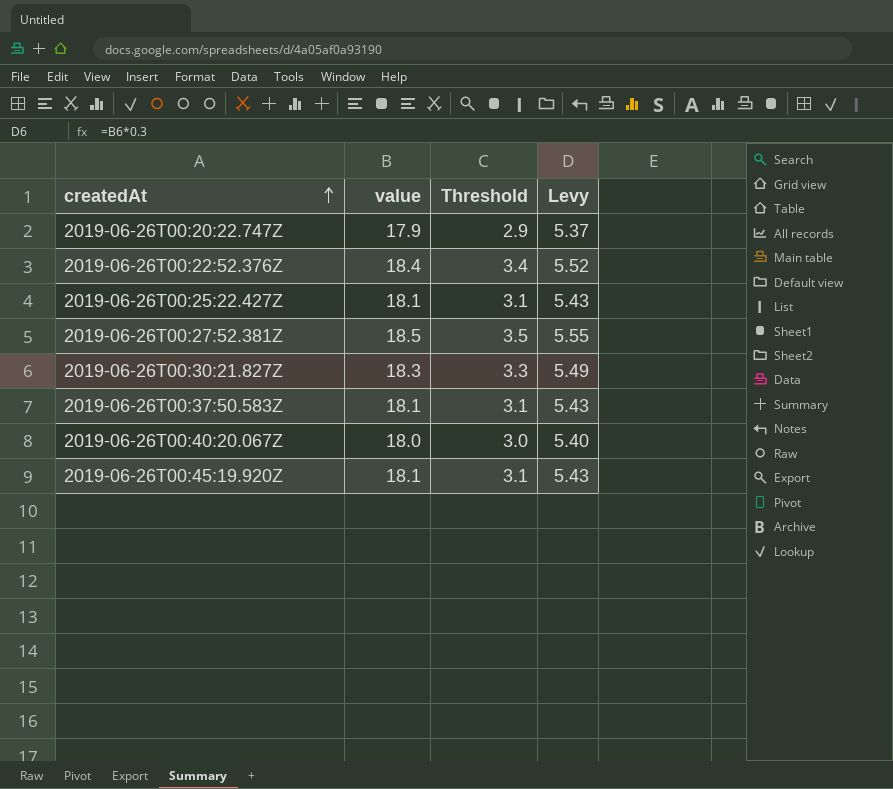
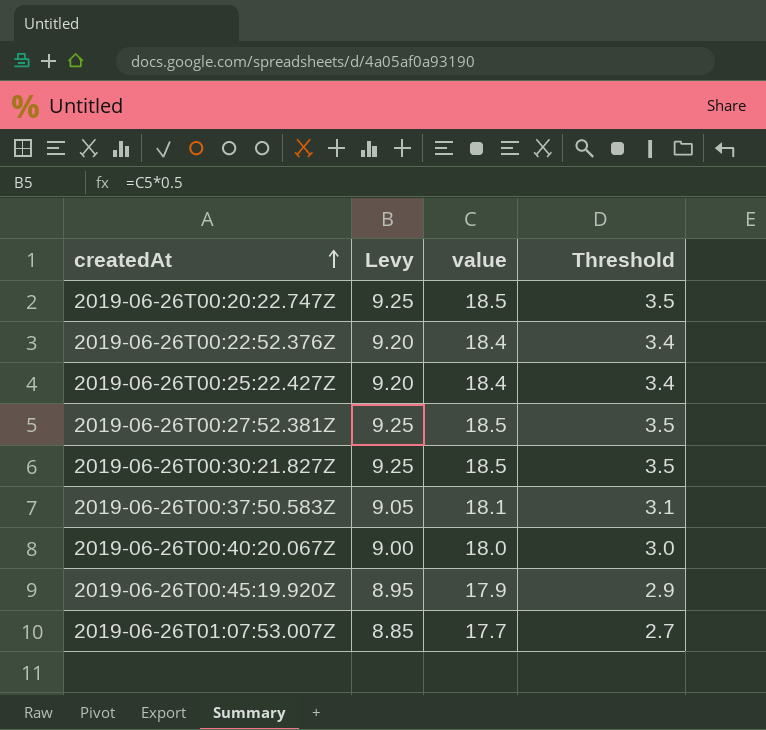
column Levy | formula: [value] * 0.3 -> [value] * 0.5
column Levy | position: 4 -> 2
2019-06-26T00:20:22.747Z | value: 17.9 -> 18.5
2019-06-26T00:20:22.747Z | Threshold: 2.9 -> 3.5
2019-06-26T00:25:22.427Z | value: 18.1 -> 18.4
2019-06-26T00:25:22.427Z | Threshold: 3.1 -> 3.4
2019-06-26T00:30:21.827Z | value: 18.3 -> 18.5
2019-06-26T00:30:21.827Z | Threshold: 3.3 -> 3.5
2019-06-26T00:45:19.920Z | value: 18.1 -> 17.9
2019-06-26T00:45:19.920Z | Threshold: 3.1 -> 2.9
row 2019-06-26T01:07:53.007Z: none -> 8.85 | 17.7 | 2.7

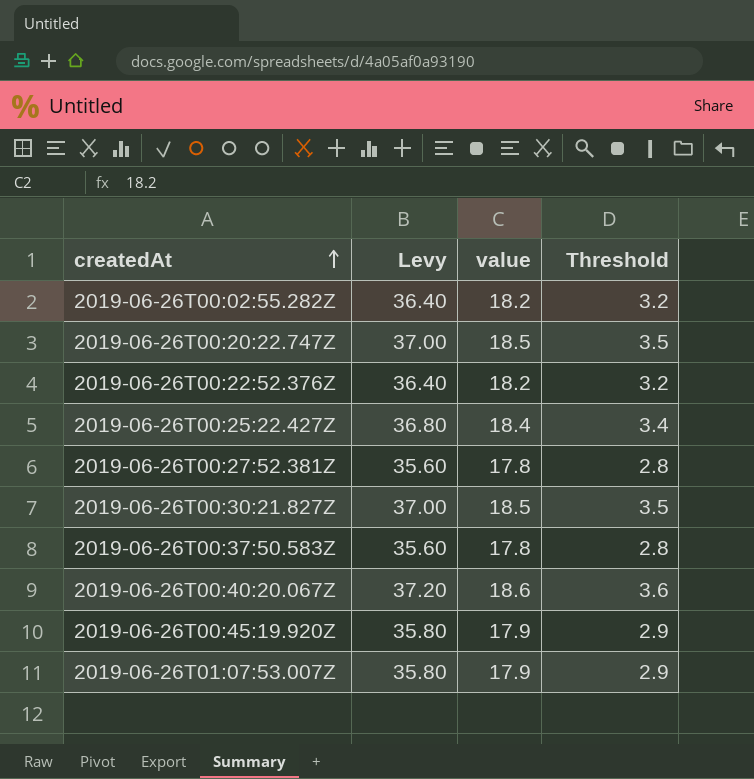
column Levy | formula: [value] * 0.5 -> [value] * 2
row 2019-06-26T00:02:55.282Z: none -> 36.40 | 18.2 | 3.2
2019-06-26T00:22:52.376Z | value: 18.4 -> 18.2
2019-06-26T00:22:52.376Z | Threshold: 3.4 -> 3.2
2019-06-26T00:27:52.381Z | value: 18.5 -> 17.8
2019-06-26T00:27:52.381Z | Threshold: 3.5 -> 2.8
2019-06-26T00:37:50.583Z | value: 18.1 -> 17.8
2019-06-26T00:37:50.583Z | Threshold: 3.1 -> 2.8
2019-06-26T00:40:20.067Z | value: 18.0 -> 18.6
2019-06-26T00:40:20.067Z | Threshold: 3.0 -> 3.6
2019-06-26T01:07:53.007Z | value: 17.7 -> 17.9
2019-06-26T01:07:53.007Z | Threshold: 2.7 -> 2.9

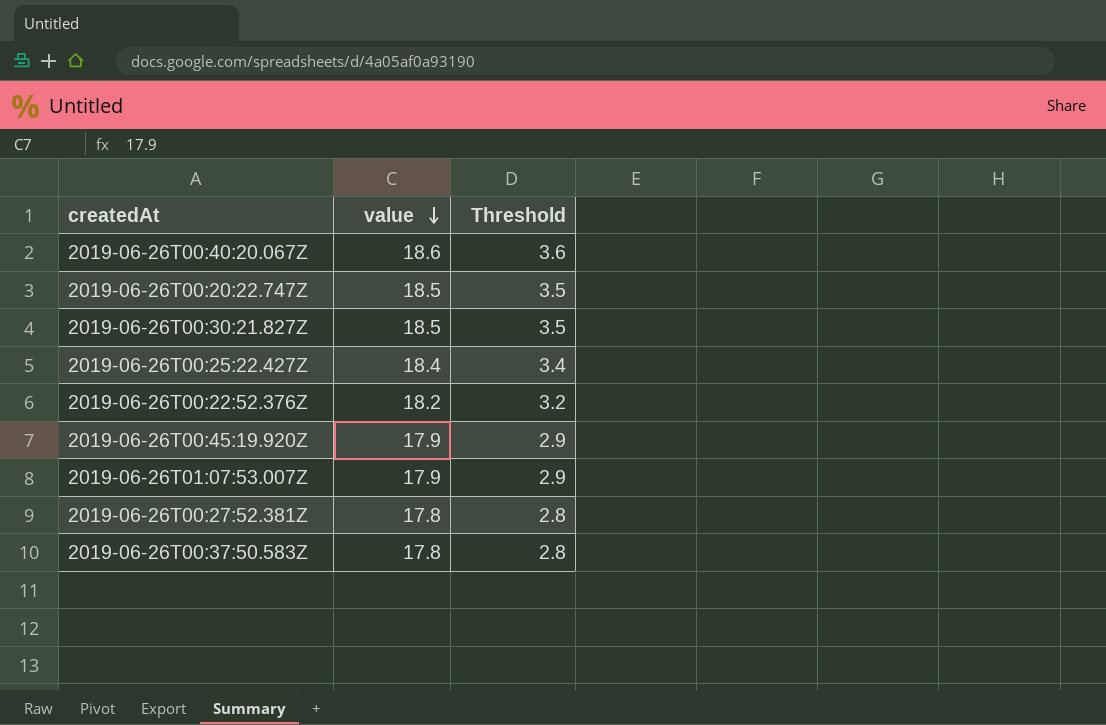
row order: createdAt ascending -> value descending
column Levy | formula: [value] * 2 -> none
row 2019-06-26T00:02:55.282Z: 36.40 | 18.2 | 3.2 -> none

